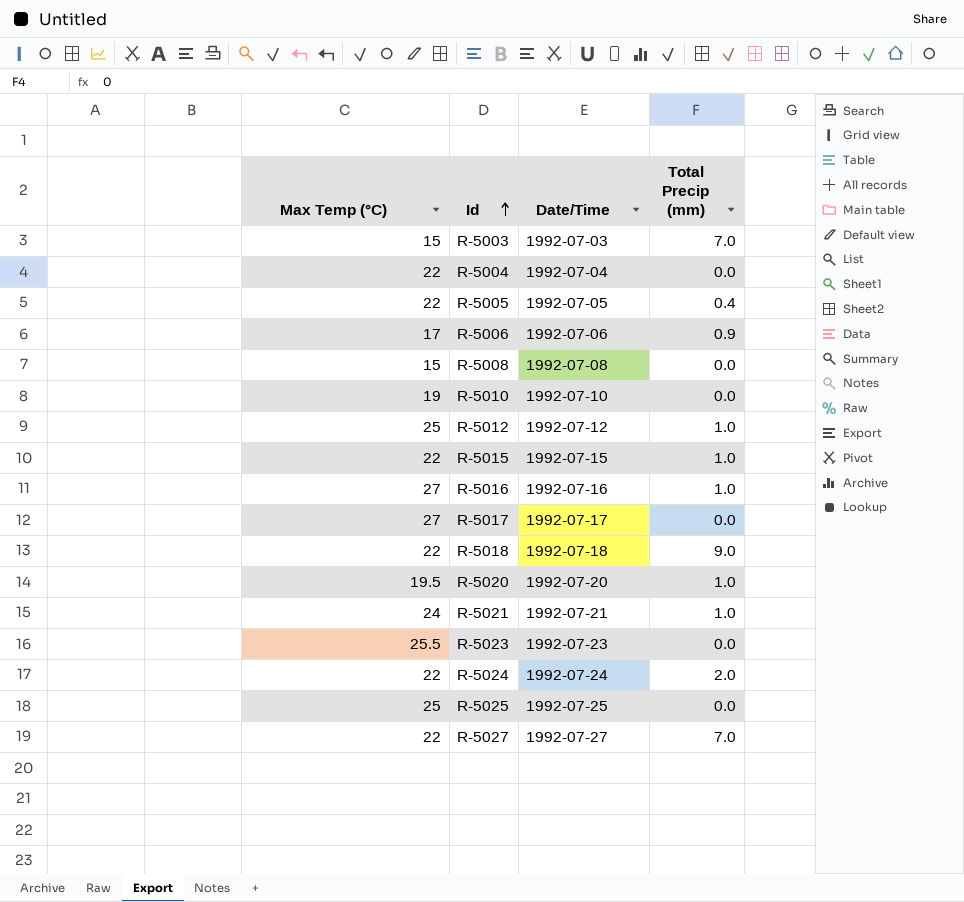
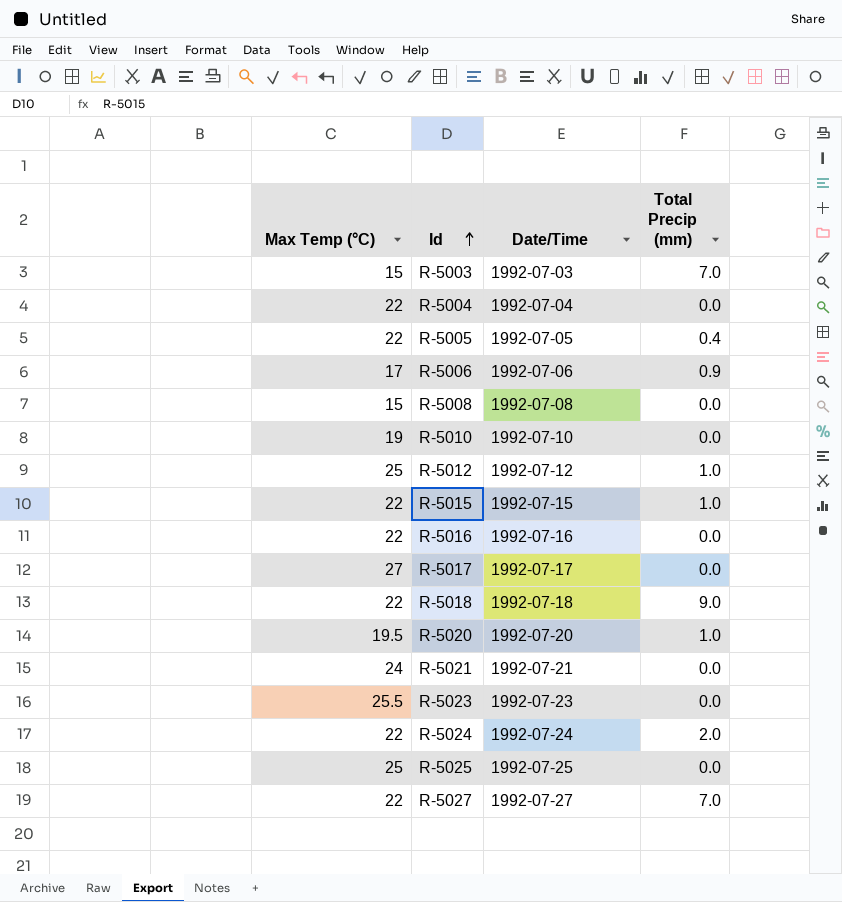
R-5016 | Max Temp (°C): 27 -> 22
R-5016 | Total Precip (mm): 1.0 -> 0.0
R-5021 | Total Precip (mm): 1.0 -> 0.0

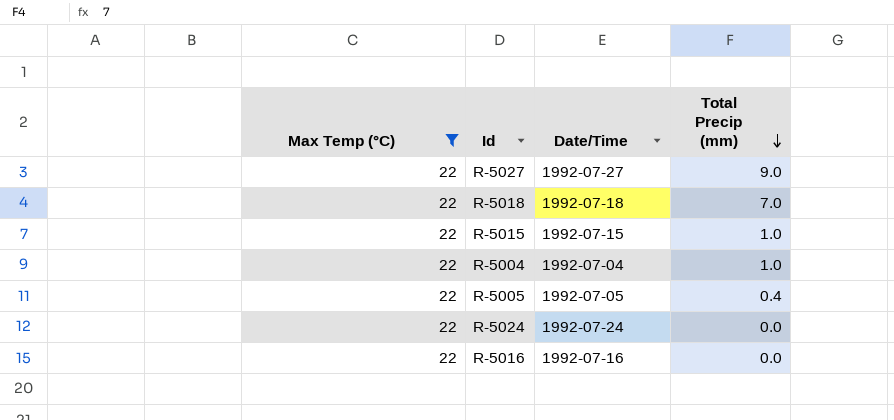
filter: none -> Max Temp (°C) = 22
row order: Id ascending -> Total Precip (mm) descending
R-5027 | Total Precip (mm): 7.0 -> 9.0
R-5018 | Total Precip (mm): 9.0 -> 7.0
R-5004 | Total Precip (mm): 0.0 -> 1.0
R-5024 | Total Precip (mm): 2.0 -> 0.0

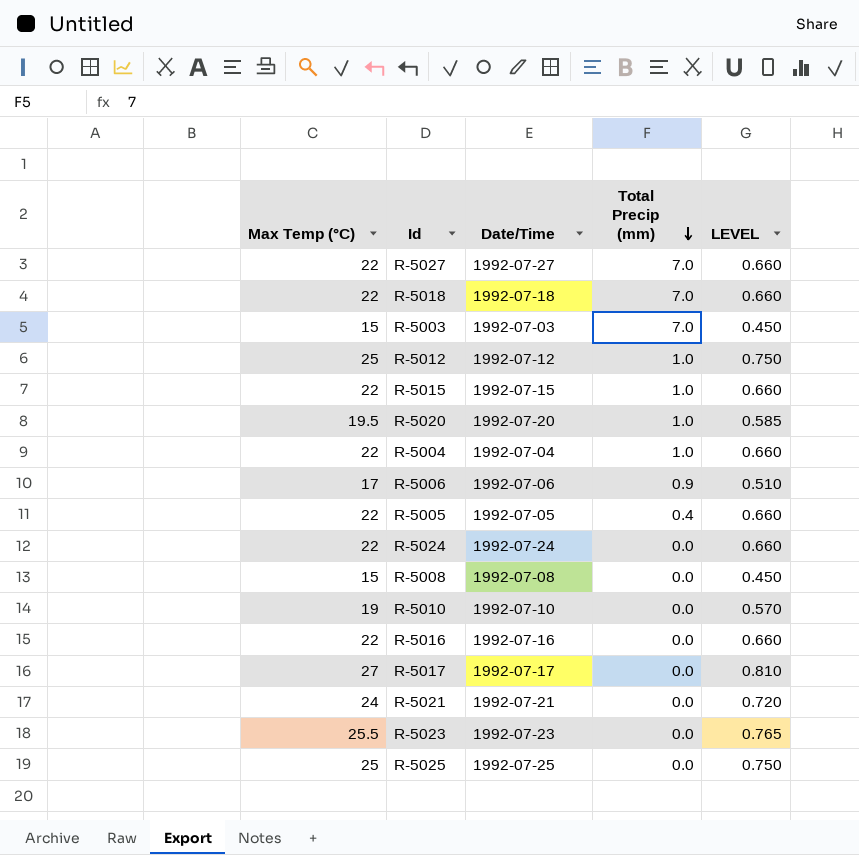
filter: Max Temp (°C) = 22 -> none
column LEVEL | formula: none -> [Max Temp (°C)] * 0.03
R-5027 | Total Precip (mm): 9.0 -> 7.0

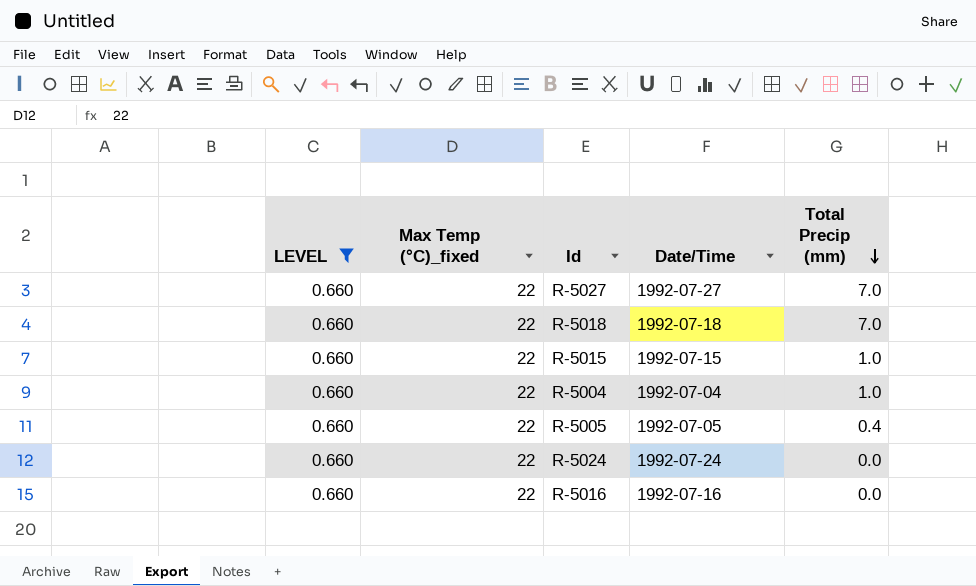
filter: none -> LEVEL = 0.660
column LEVEL | position: 5 -> 1
column name: Max Temp (°C) -> Max Temp (°C)_fixed

